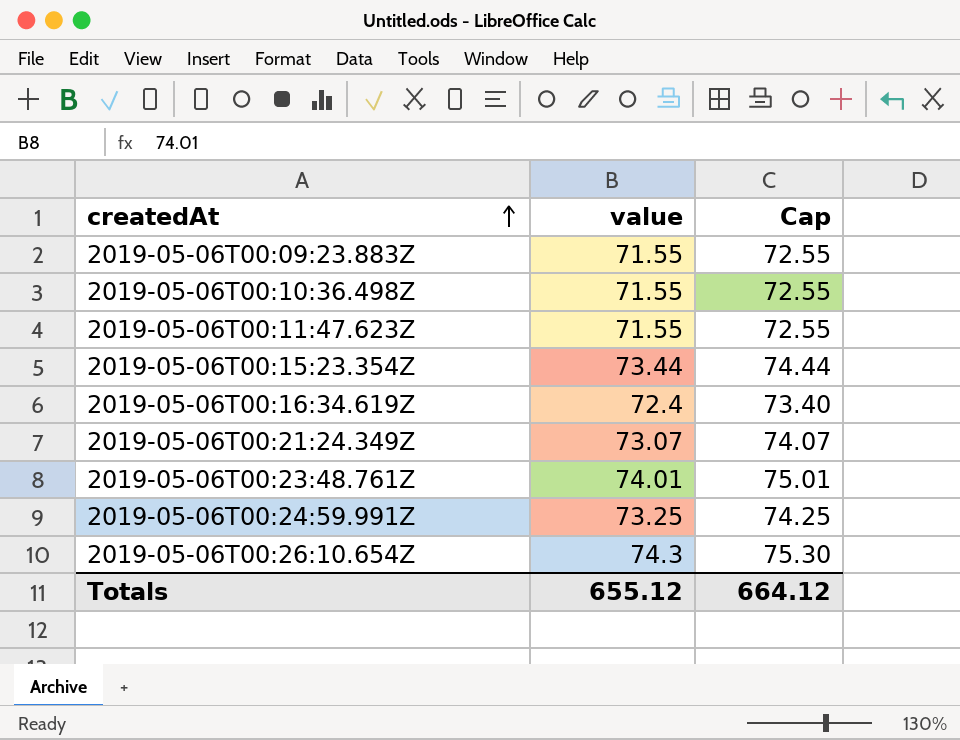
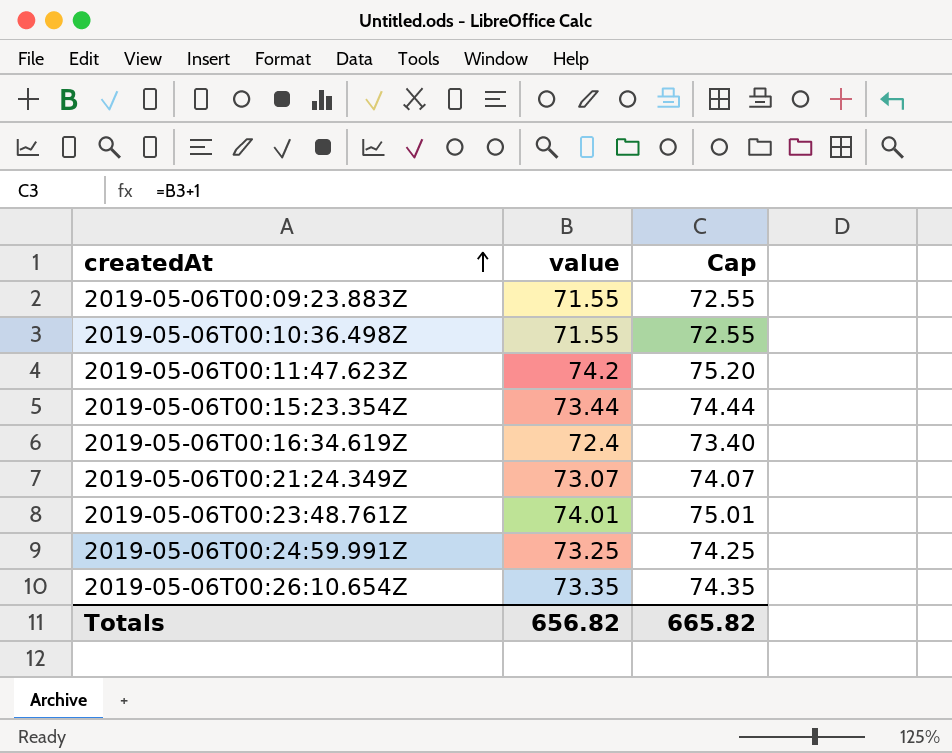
2019-05-06T00:11:47.623Z | value: 71.55 -> 74.2
2019-05-06T00:11:47.623Z | Cap: 72.55 -> 75.20
2019-05-06T00:26:10.654Z | value: 74.3 -> 73.35
2019-05-06T00:26:10.654Z | Cap: 75.30 -> 74.35
Totals | value: 655.12 -> 656.82
Totals | Cap: 664.12 -> 665.82

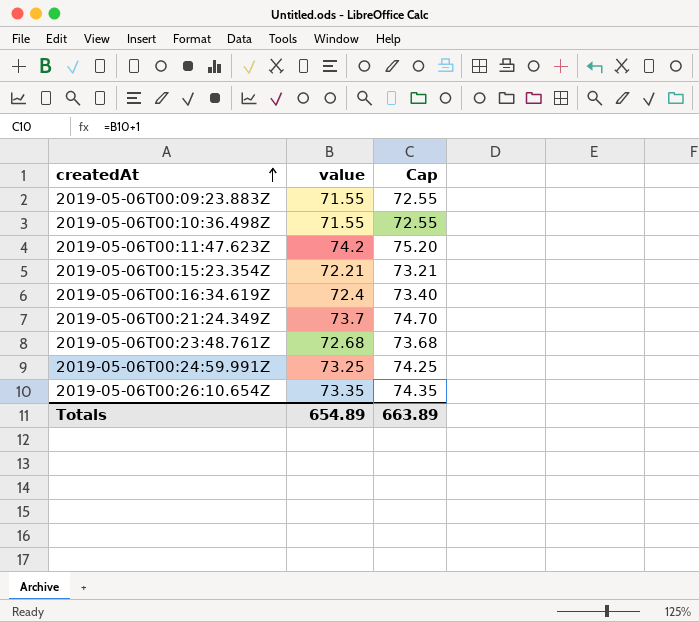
2019-05-06T00:15:23.354Z | value: 73.44 -> 72.21
2019-05-06T00:15:23.354Z | Cap: 74.44 -> 73.21
2019-05-06T00:21:24.349Z | value: 73.07 -> 73.7
2019-05-06T00:21:24.349Z | Cap: 74.07 -> 74.70
2019-05-06T00:23:48.761Z | value: 74.01 -> 72.68
2019-05-06T00:23:48.761Z | Cap: 75.01 -> 73.68
Totals | value: 656.82 -> 654.89
Totals | Cap: 665.82 -> 663.89

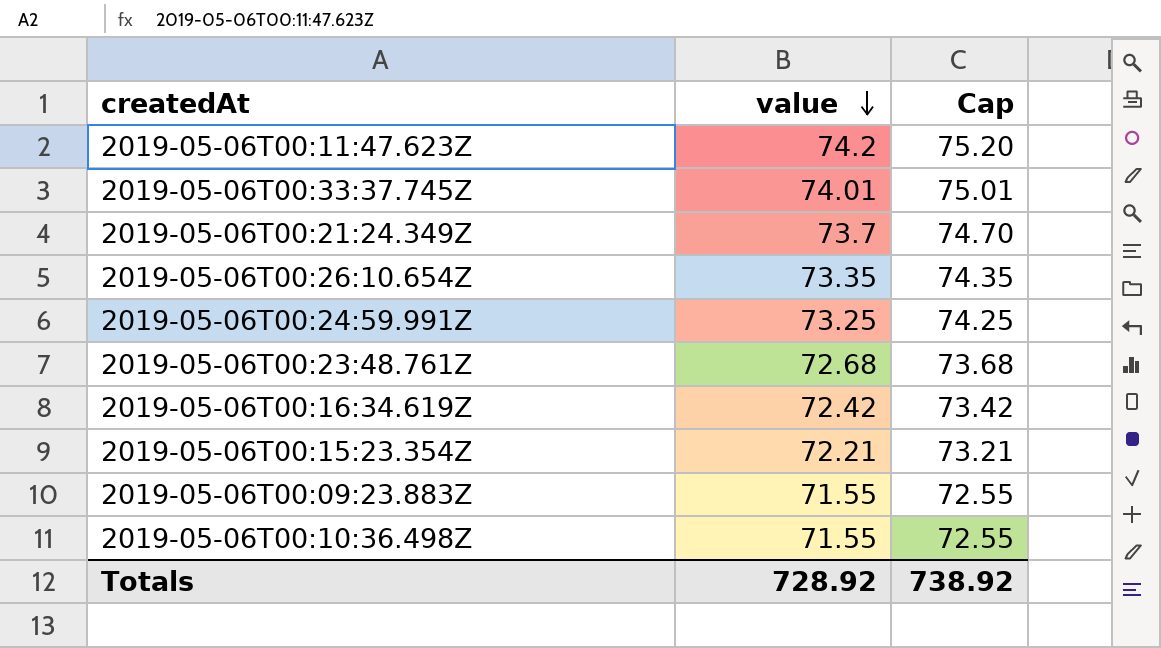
row order: createdAt ascending -> value descending
row 2019-05-06T00:33:37.745Z: none -> 74.01 | 75.01
2019-05-06T00:16:34.619Z | value: 72.4 -> 72.42
2019-05-06T00:16:34.619Z | Cap: 73.40 -> 73.42
Totals | value: 654.89 -> 728.92
Totals | Cap: 663.89 -> 738.92

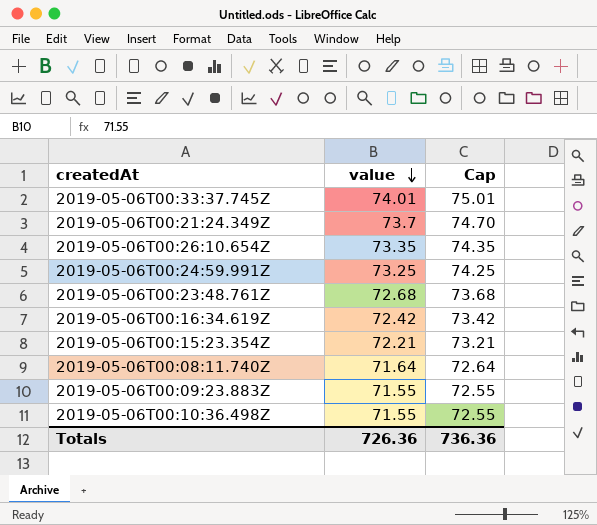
row 2019-05-06T00:11:47.623Z: 74.2 | 75.20 -> none
row 2019-05-06T00:08:11.740Z: none -> 71.64 | 72.64
Totals | value: 728.92 -> 726.36
Totals | Cap: 738.92 -> 736.36

